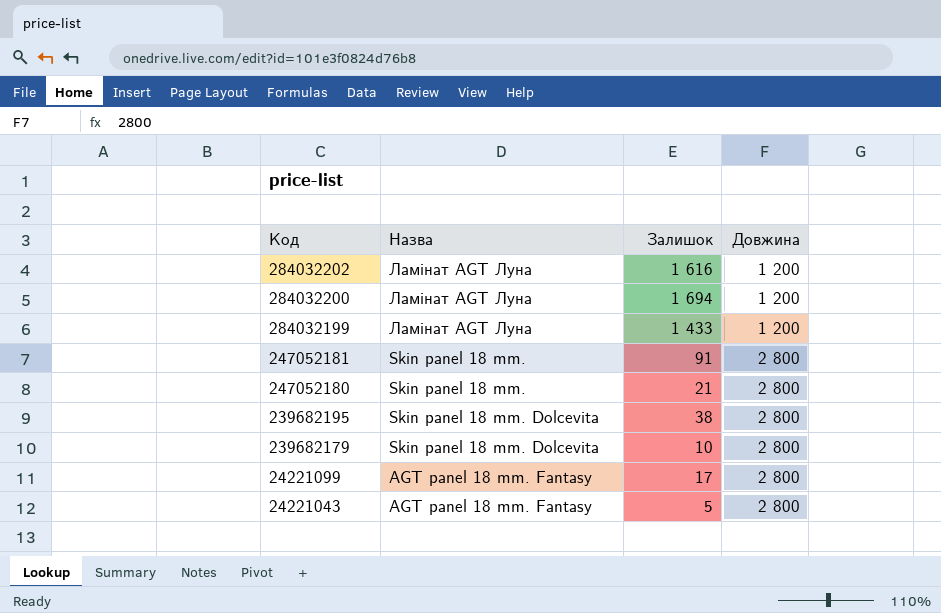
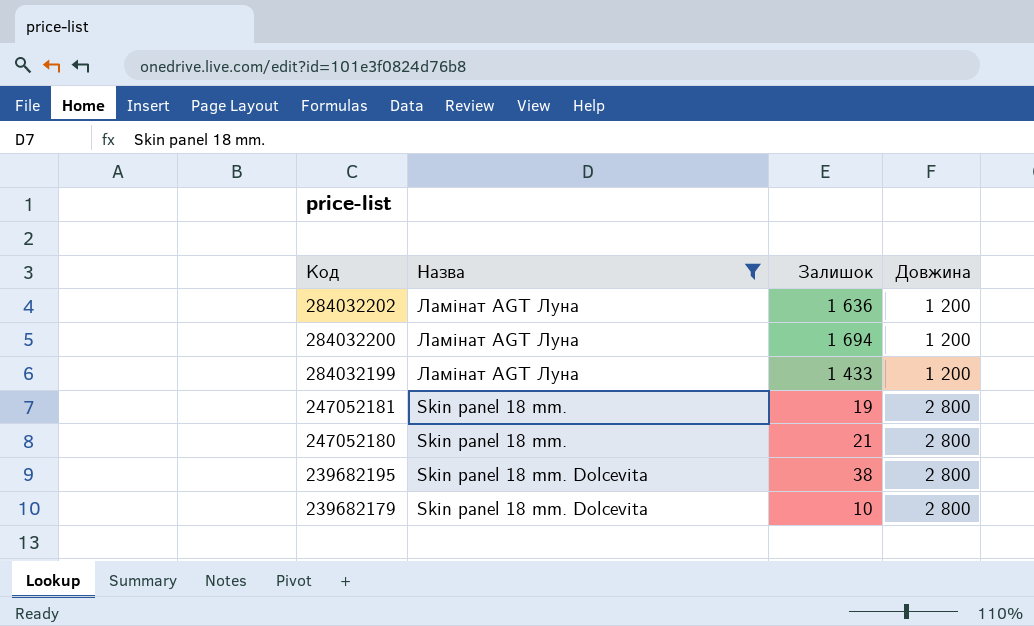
filter: none -> Назва != AGT panel 18 mm. Fantasy
284032202 | Залишок: 1 616 -> 1 636
247052181 | Залишок: 91 -> 19

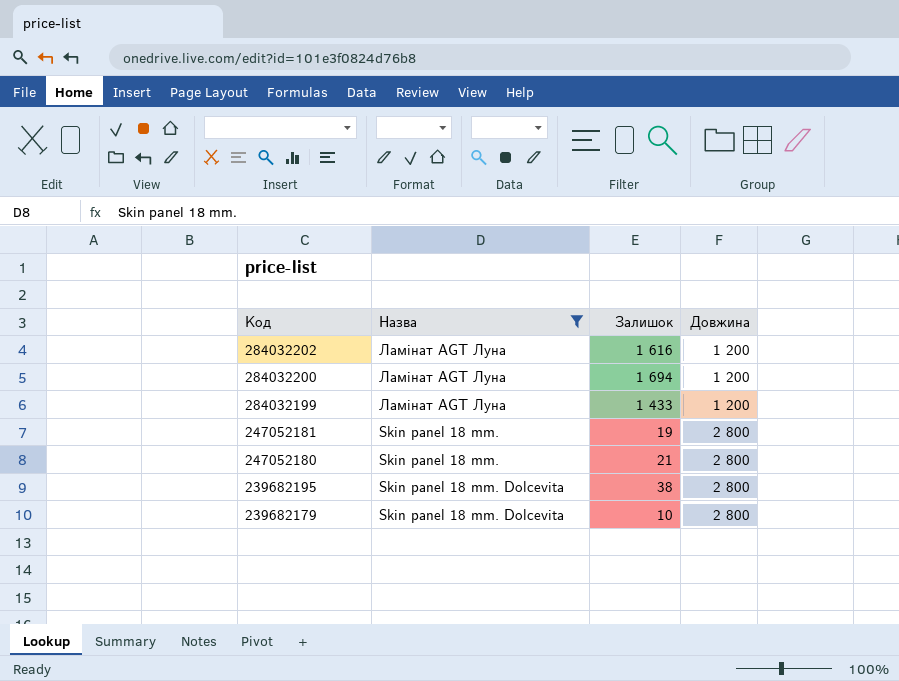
284032202 | Залишок: 1 636 -> 1 616

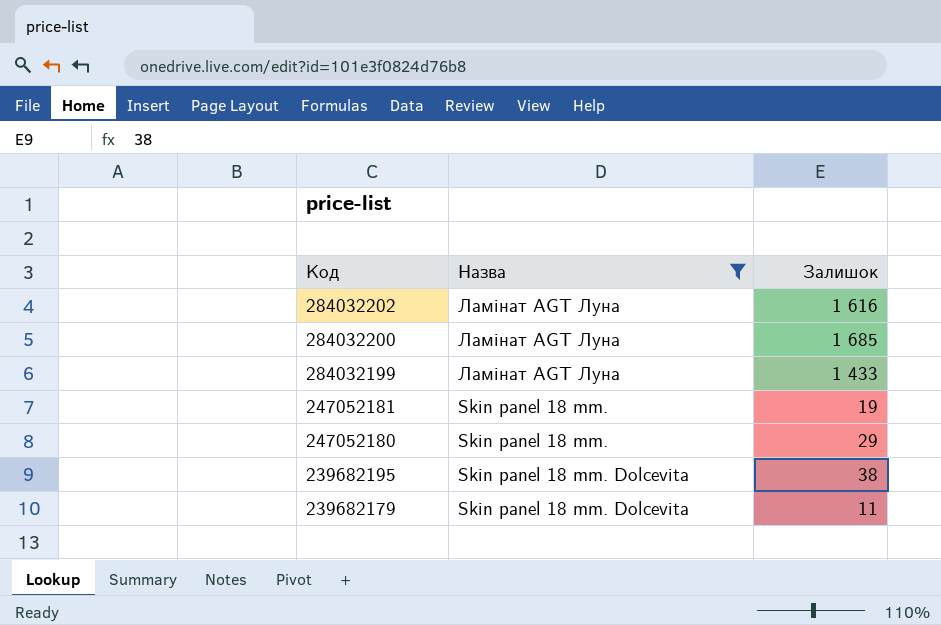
column Довжина | position: 4 -> none
284032200 | Залишок: 1 694 -> 1 685
247052180 | Залишок: 21 -> 29
239682179 | Залишок: 10 -> 11

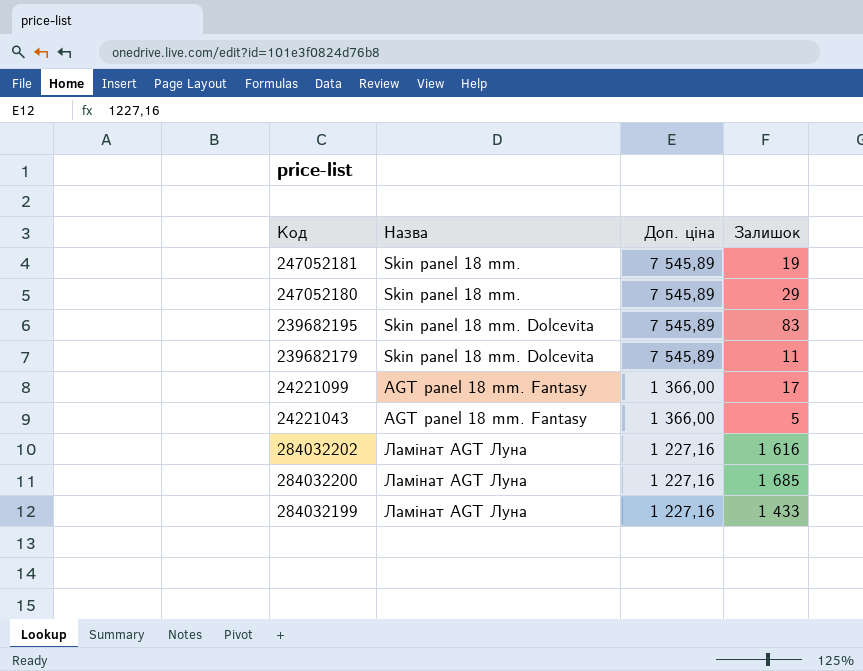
filter: Назва != AGT panel 18 mm. Fantasy -> none
row order: Код descending -> Доп. ціна descending
column Доп. ціна | position: none -> 3
239682195 | Залишок: 38 -> 83

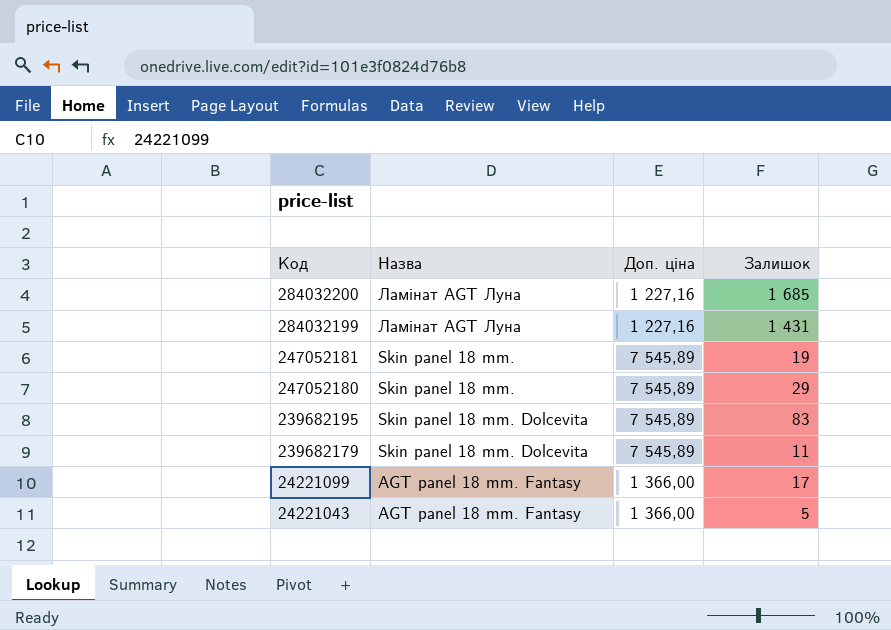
row order: Доп. ціна descending -> Код descending
row 284032202: Ламінат AGT Луна | 1 227,16 | 1 616 -> none
284032199 | Залишок: 1 433 -> 1 431

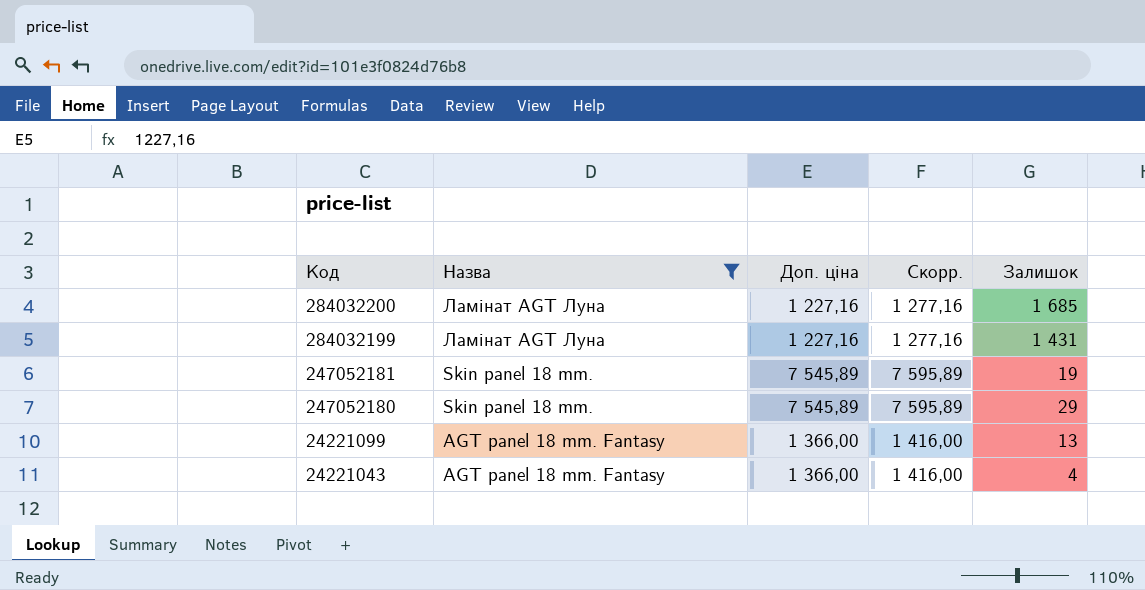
filter: none -> Назва != Skin panel 18 mm. Dolcevita
column Скорр. | formula: none -> [Доп. ціна] + 50
24221099 | Залишок: 17 -> 13
24221043 | Залишок: 5 -> 4

